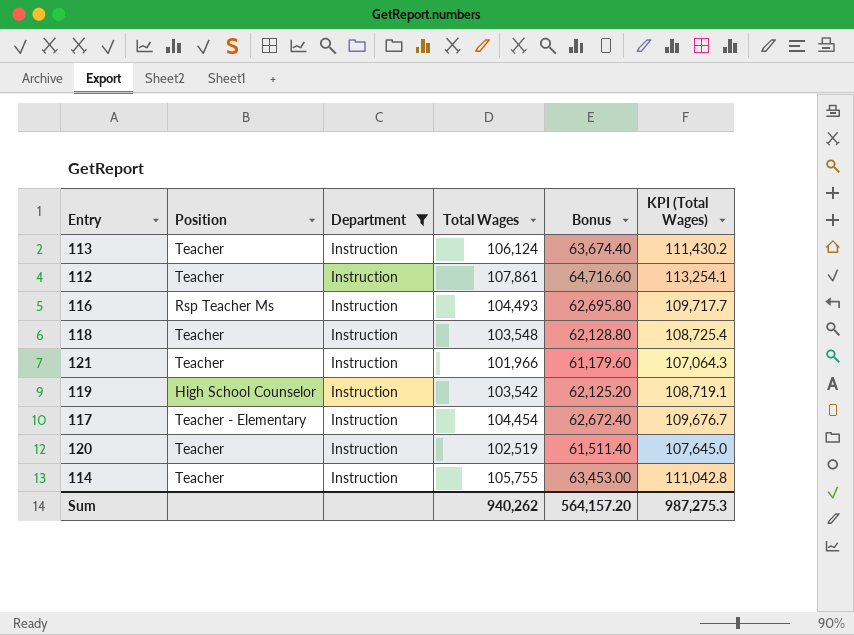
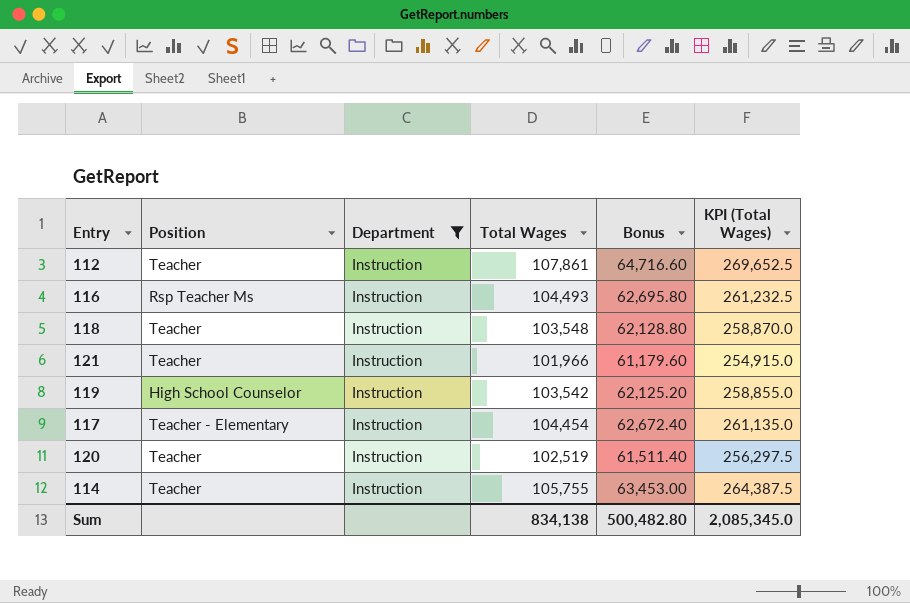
column KPI (Total Wages) | formula: [Total Wages] * 1.05 -> [Total Wages] * 2.5
row 113: Teacher | Instruction | 106,124 | 63,674.40 | 111,430.2 -> none
Sum | Total Wages: 940,262 -> 834,138
Sum | Bonus: 564,157.20 -> 500,482.80
Sum | KPI (Total Wages): 987,275.3 -> 2,085,345.0

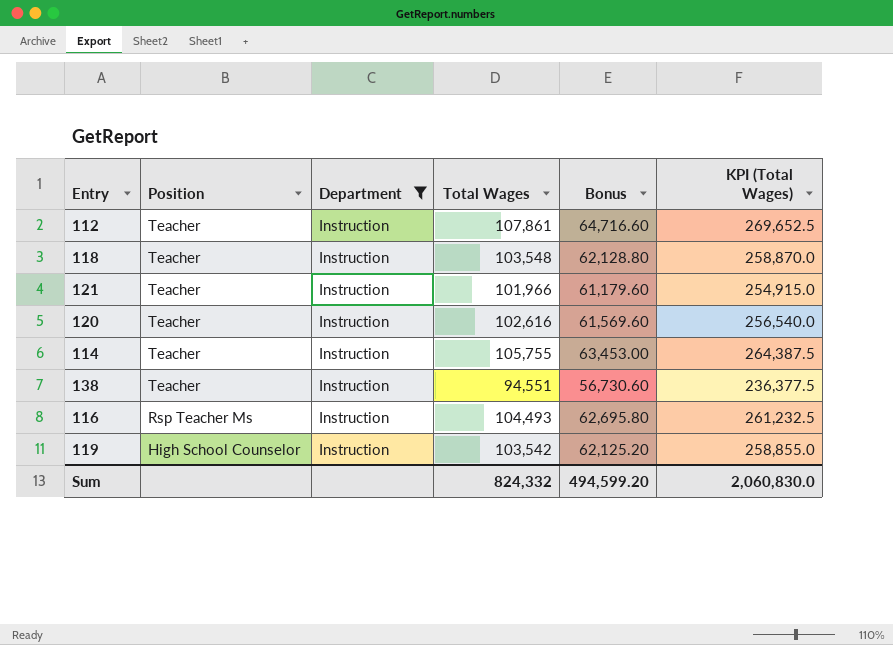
row order: none -> Position descending
row 117: Teacher - Elementary | Instruction | 104,454 | 62,672.40 | 261,135.0 -> none
120 | Total Wages: 102,519 -> 102,616
120 | Bonus: 61,511.40 -> 61,569.60
120 | KPI (Total Wages): 256,297.5 -> 256,540.0
row 138: none -> Teacher | Instruction | 94,551 | 56,730.60 | 236,377.5
Sum | Total Wages: 834,138 -> 824,332
Sum | Bonus: 500,482.80 -> 494,599.20
Sum | KPI (Total Wages): 2,085,345.0 -> 2,060,830.0

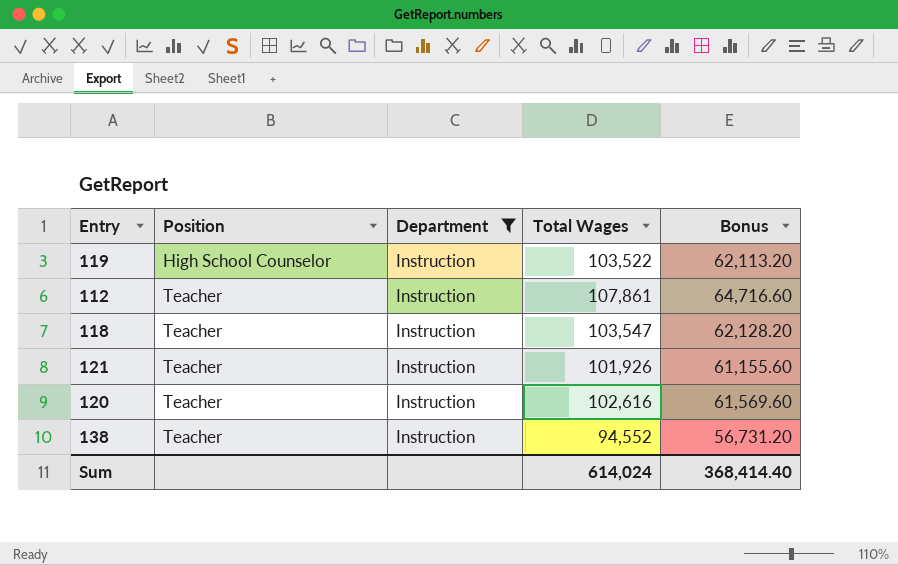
row order: Position descending -> Position ascending
column KPI (Total Wages) | formula: [Total Wages] * 2.5 -> none
row 114: Teacher | Instruction | 105,755 | 63,453.00 | 264,387.5 -> none
row 116: Rsp Teacher Ms | Instruction | 104,493 | 62,695.80 | 261,232.5 -> none
119 | Total Wages: 103,542 -> 103,522
119 | Bonus: 62,125.20 -> 62,113.20
118 | Total Wages: 103,548 -> 103,547
118 | Bonus: 62,128.80 -> 62,128.20
121 | Total Wages: 101,966 -> 101,926
121 | Bonus: 61,179.60 -> 61,155.60
138 | Total Wages: 94,551 -> 94,552
138 | Bonus: 56,730.60 -> 56,731.20
Sum | Total Wages: 824,332 -> 614,024
Sum | Bonus: 494,599.20 -> 368,414.40

